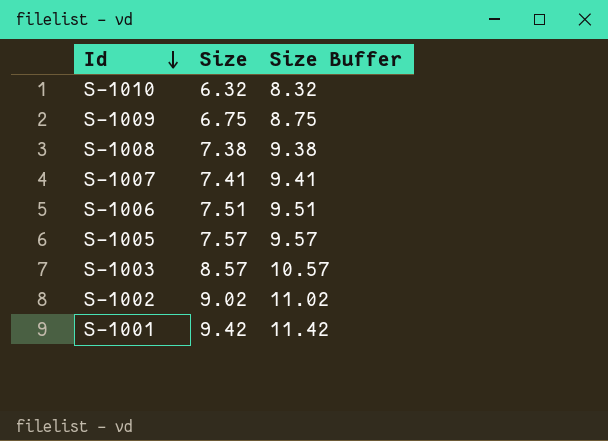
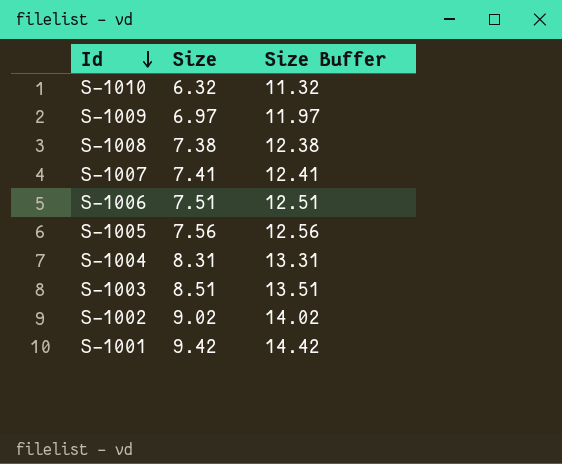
column Size Buffer | formula: [Size] + 2 -> [Size] + 5
S-1009 | Size: 6.75 -> 6.97
S-1005 | Size: 7.57 -> 7.56
row S-1004: none -> 8.31 | 13.31
S-1003 | Size: 8.57 -> 8.51

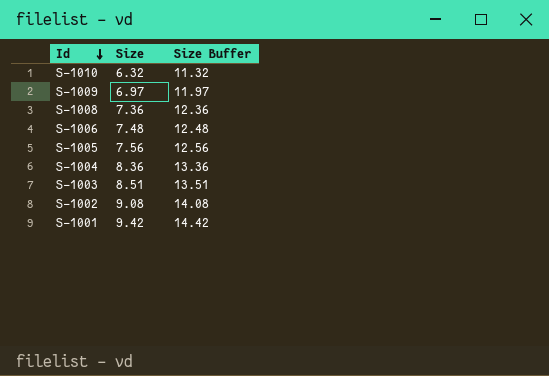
row S-1007: 7.41 | 12.41 -> none
S-1008 | Size: 7.38 -> 7.36
S-1008 | Size Buffer: 12.38 -> 12.36
S-1006 | Size: 7.51 -> 7.48
S-1006 | Size Buffer: 12.51 -> 12.48
S-1004 | Size: 8.31 -> 8.36
S-1004 | Size Buffer: 13.31 -> 13.36
S-1002 | Size: 9.02 -> 9.08
S-1002 | Size Buffer: 14.02 -> 14.08

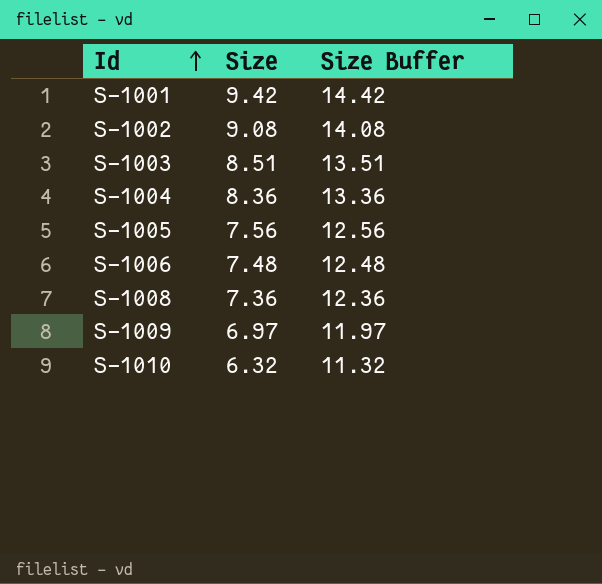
row order: Id descending -> Id ascending

